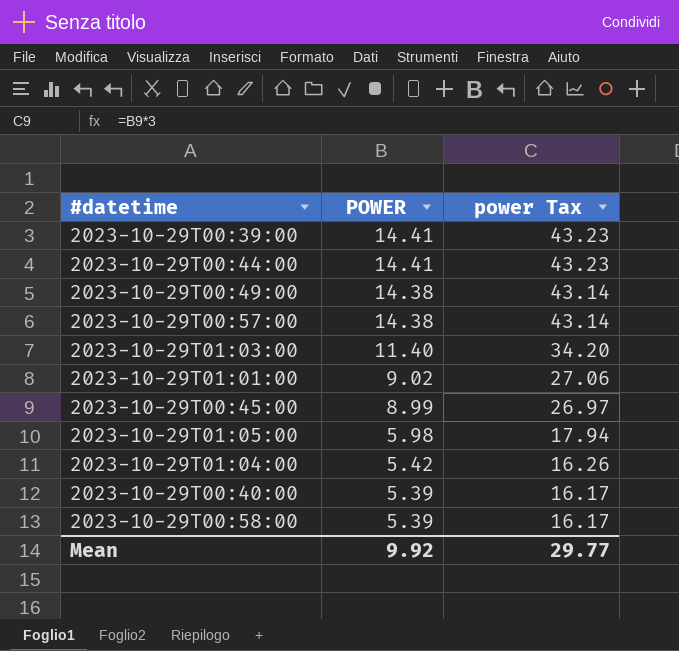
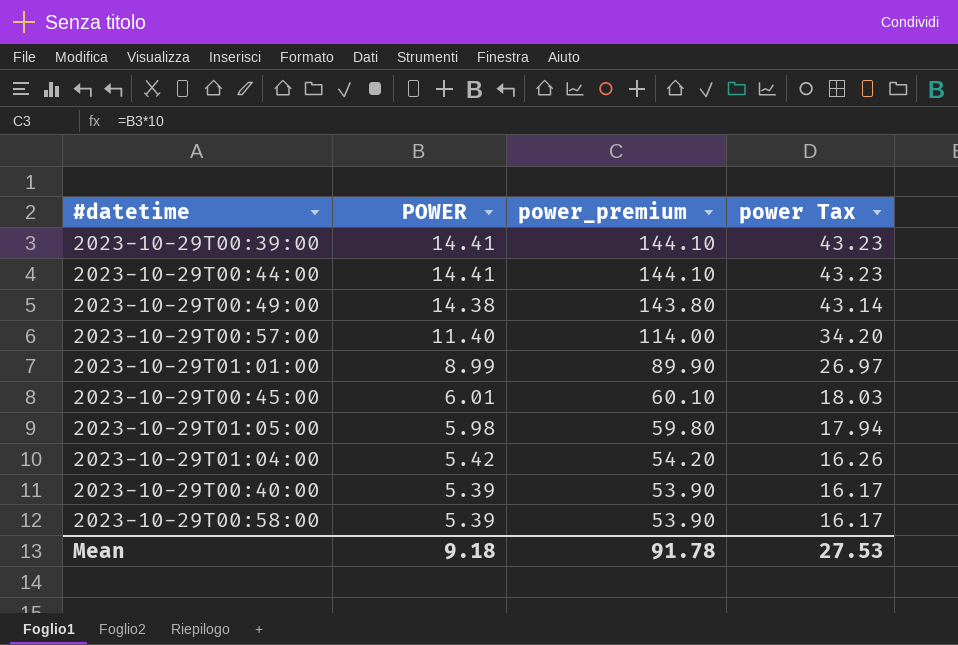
column power_premium | formula: none -> [POWER] * 10
row 2023-10-29T01:03:00: 11.40 | 34.20 -> none
2023-10-29T00:57:00 | POWER: 14.38 -> 11.40
2023-10-29T00:57:00 | power Tax: 43.14 -> 34.20
2023-10-29T01:01:00 | POWER: 9.02 -> 8.99
2023-10-29T01:01:00 | power Tax: 27.06 -> 26.97
2023-10-29T00:45:00 | POWER: 8.99 -> 6.01
2023-10-29T00:45:00 | power Tax: 26.97 -> 18.03
Mean | POWER: 9.92 -> 9.18
Mean | power Tax: 29.77 -> 27.53

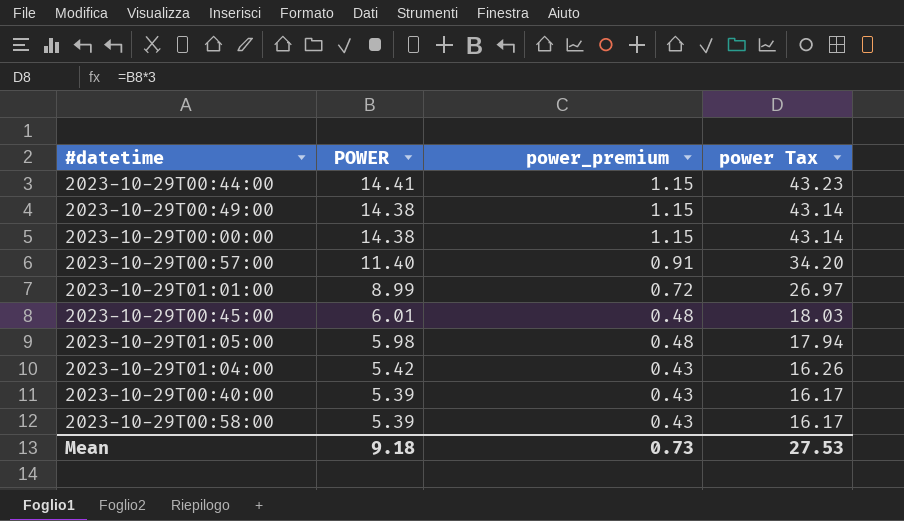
column power_premium | formula: [POWER] * 10 -> [POWER] * 0.08
row 2023-10-29T00:39:00: 14.41 | 144.10 | 43.23 -> none
row 2023-10-29T00:00:00: none -> 14.38 | 1.15 | 43.14
Mean | power_premium: 91.78 -> 0.73

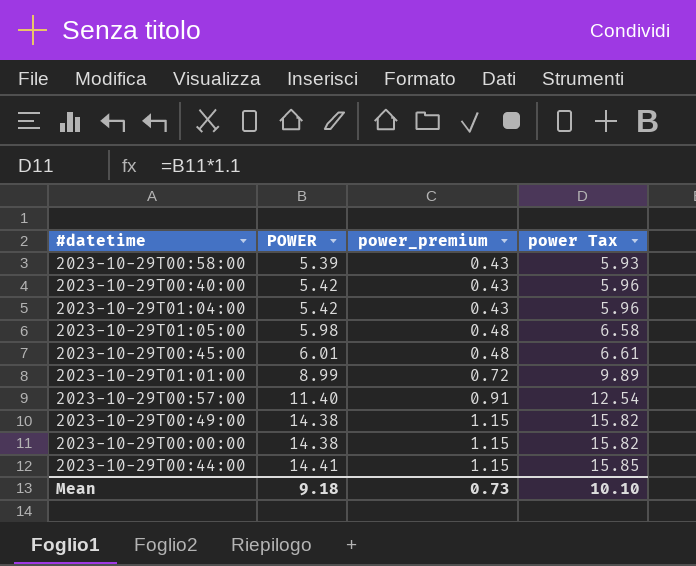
row order: POWER descending -> POWER ascending
column power Tax | formula: [POWER] * 3 -> [POWER] * 1.1
2023-10-29T00:40:00 | POWER: 5.39 -> 5.42
Mean | power Tax: 27.53 -> 10.10

